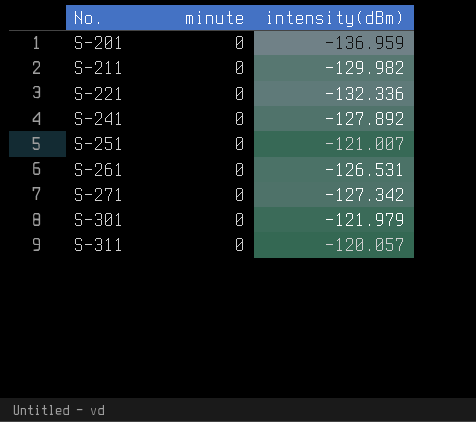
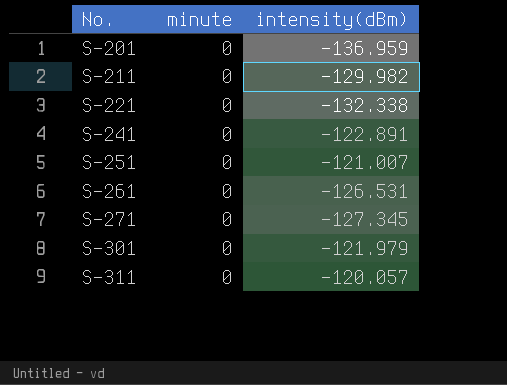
S-221 | intensity(dBm): -132.336 -> -132.338
S-241 | intensity(dBm): -127.892 -> -122.891
S-271 | intensity(dBm): -127.342 -> -127.345

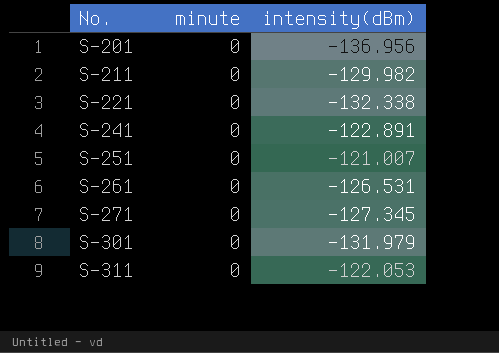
S-201 | intensity(dBm): -136.959 -> -136.956
S-301 | intensity(dBm): -121.979 -> -131.979
S-311 | intensity(dBm): -120.057 -> -122.053

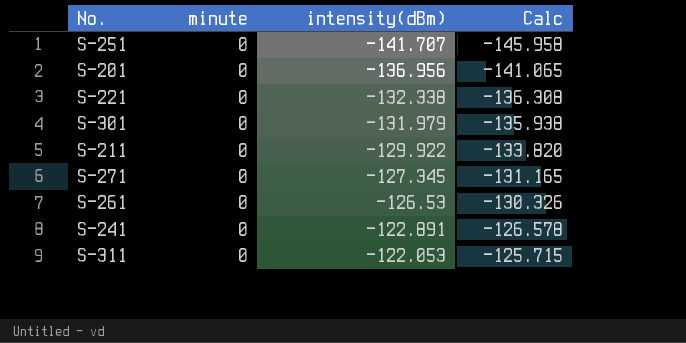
row order: No. ascending -> intensity(dBm) ascending
column Calc | formula: none -> [intensity(dBm)] * 1.03
S-251 | intensity(dBm): -121.007 -> -141.707
S-211 | intensity(dBm): -129.982 -> -129.922
S-261 | intensity(dBm): -126.531 -> -126.53

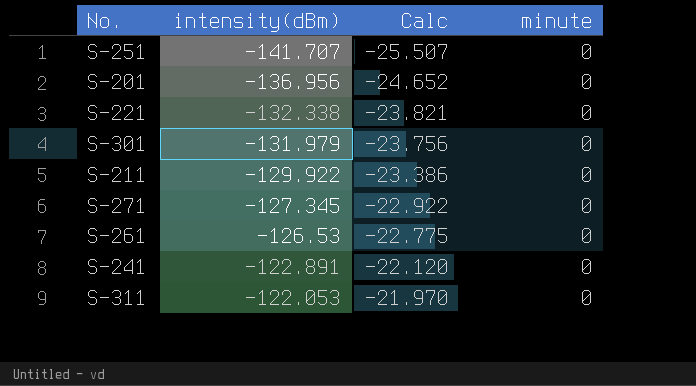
column Calc | formula: [intensity(dBm)] * 1.03 -> [intensity(dBm)] * 0.18
column minute | position: 2 -> 4

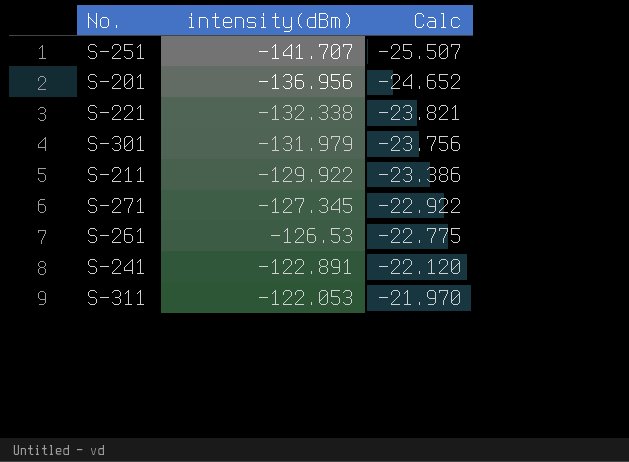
column minute | position: 4 -> none

